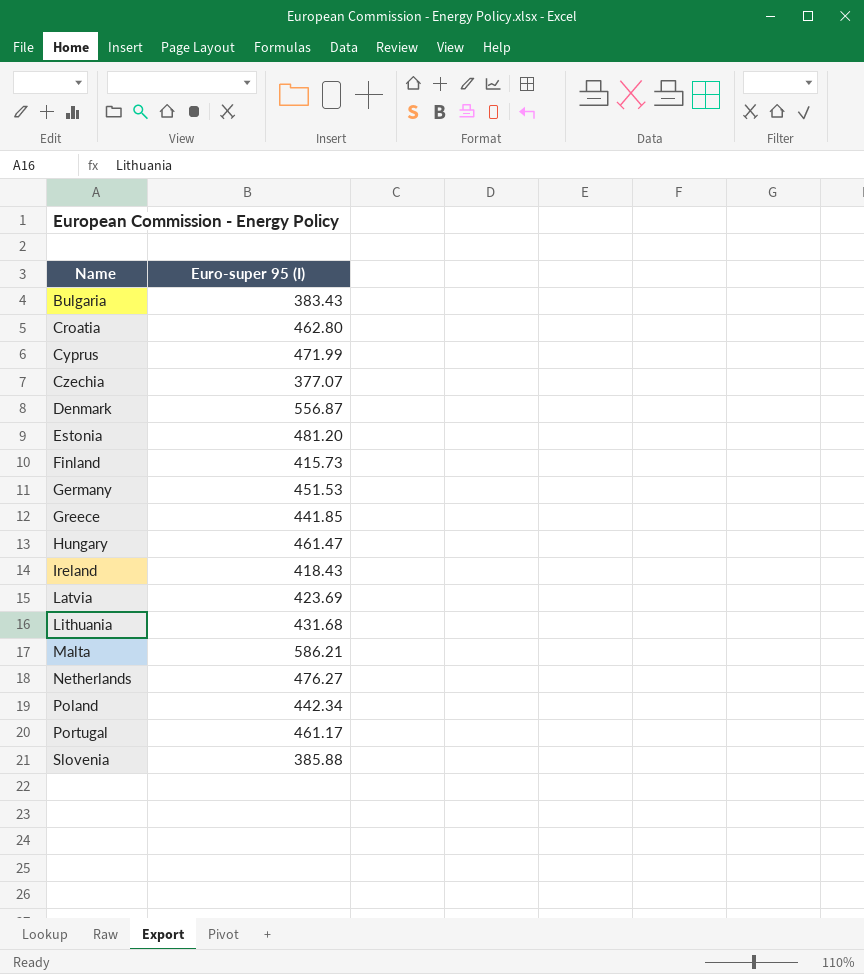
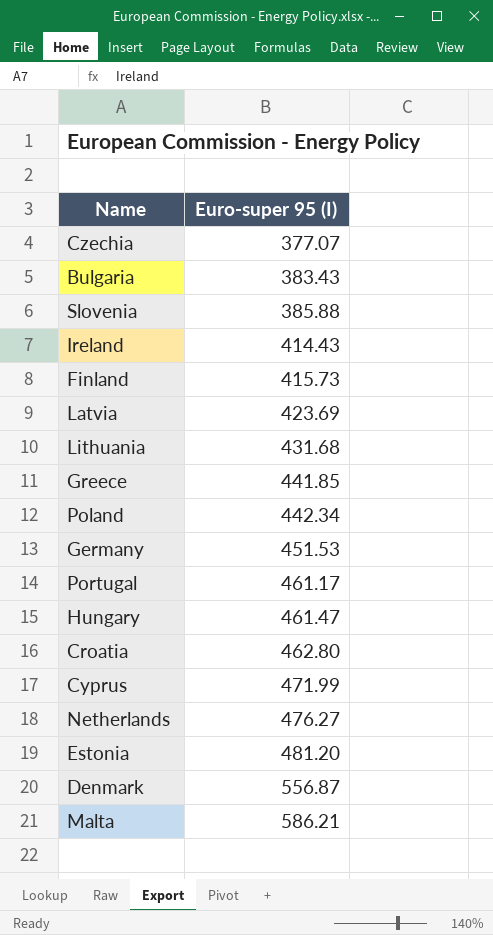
row order: Name ascending -> Euro-super 95 (I) ascending
Ireland | Euro-super 95 (I): 418.43 -> 414.43

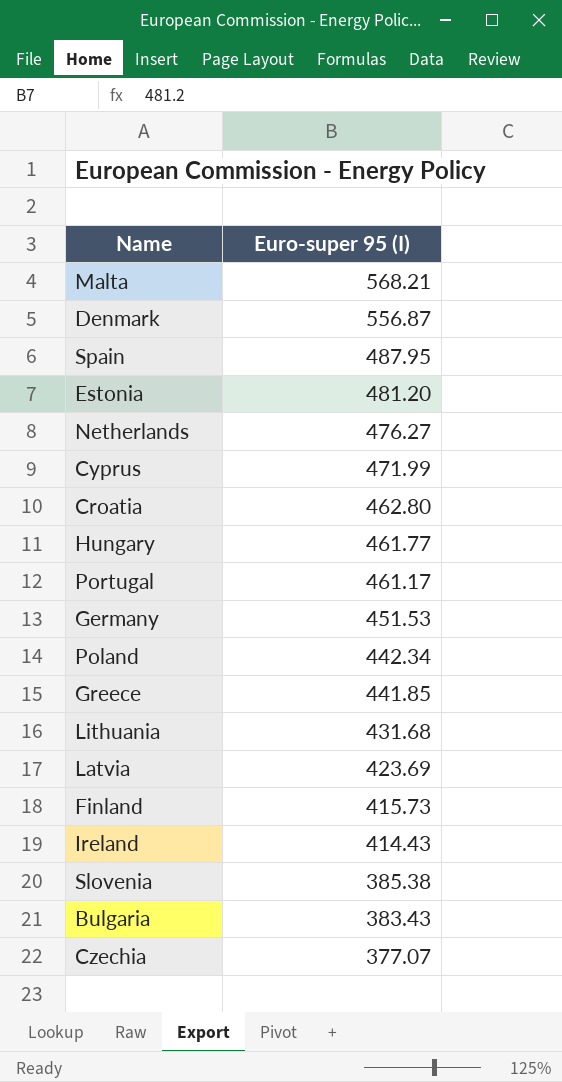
row order: Euro-super 95 (I) ascending -> Euro-super 95 (I) descending
Malta | Euro-super 95 (I): 586.21 -> 568.21
row Spain: none -> 487.95
Hungary | Euro-super 95 (I): 461.47 -> 461.77
Slovenia | Euro-super 95 (I): 385.88 -> 385.38

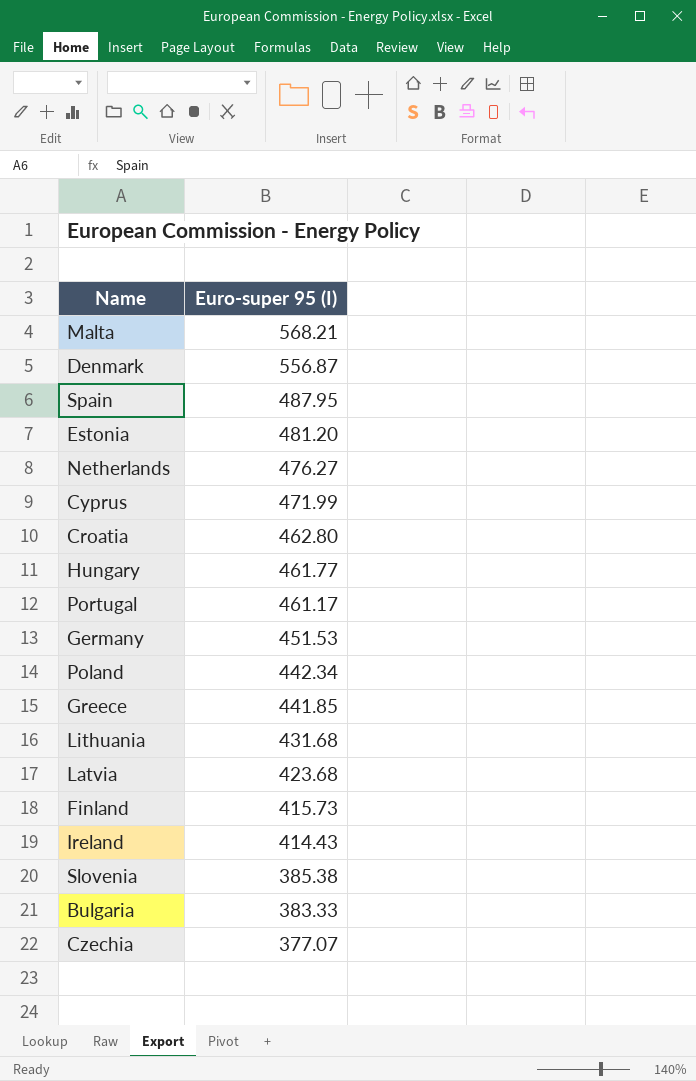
Latvia | Euro-super 95 (I): 423.69 -> 423.68
Bulgaria | Euro-super 95 (I): 383.43 -> 383.33

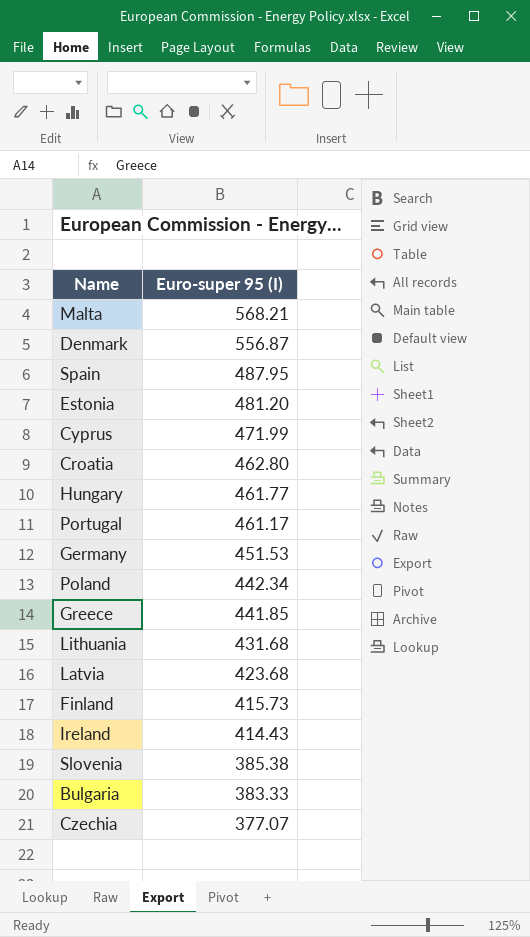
row Netherlands: 476.27 -> none

